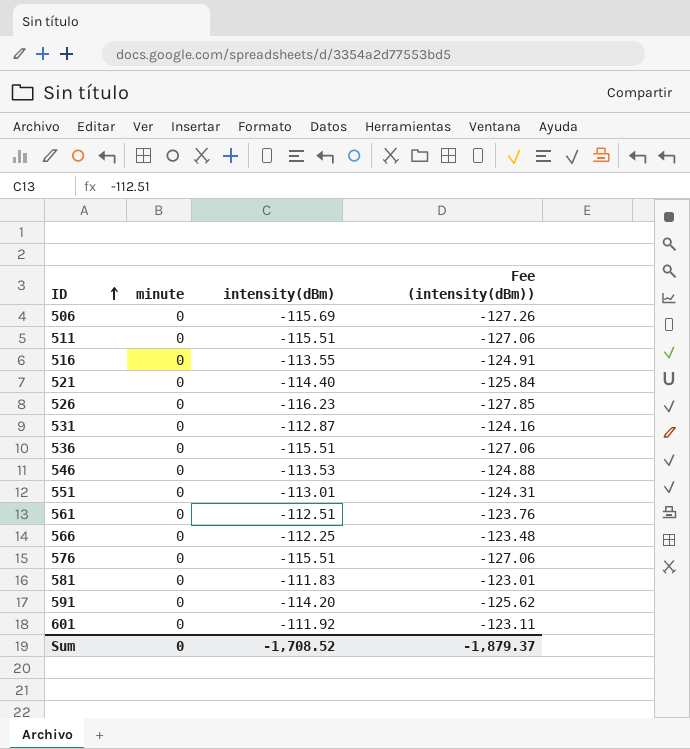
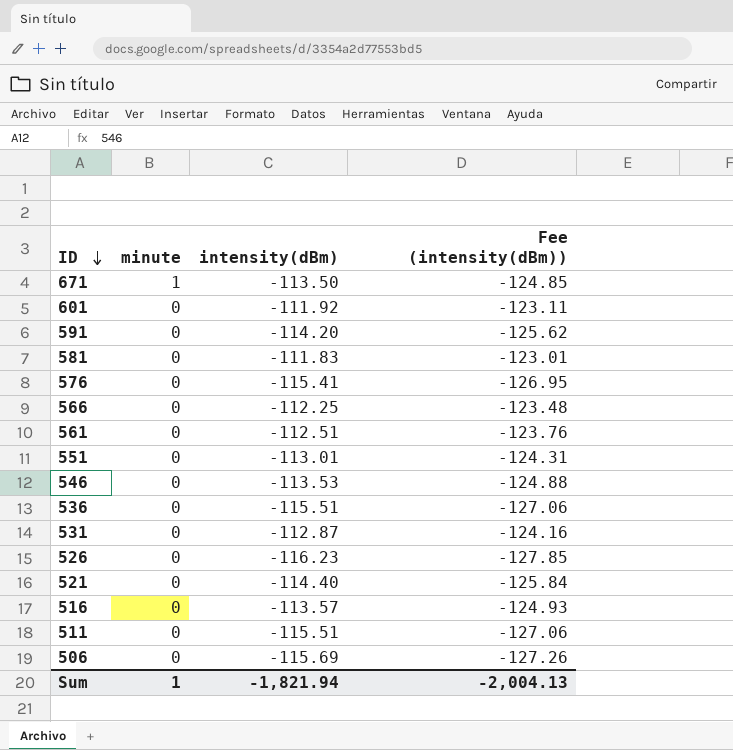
row order: ID ascending -> ID descending
row 671: none -> 1 | -113.50 | -124.85
576 | intensity(dBm): -115.51 -> -115.41
576 | Fee (intensity(dBm)): -127.06 -> -126.95
516 | intensity(dBm): -113.55 -> -113.57
516 | Fee (intensity(dBm)): -124.91 -> -124.93
Sum | minute: 0 -> 1
Sum | intensity(dBm): -1,708.52 -> -1,821.94
Sum | Fee (intensity(dBm)): -1,879.37 -> -2,004.13

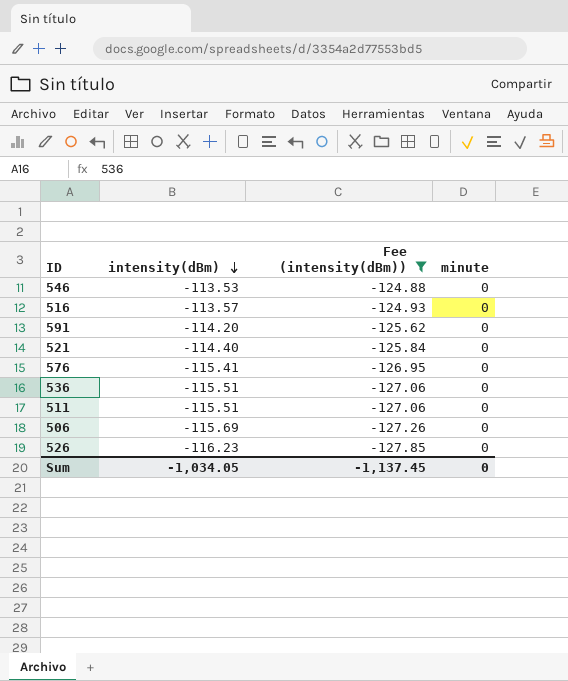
filter: none -> Fee (intensity(dBm)) <= -124.88
row order: ID descending -> intensity(dBm) descending
column minute | position: 2 -> 4
Sum | intensity(dBm): -1,821.94 -> -1,034.05
Sum | Fee (intensity(dBm)): -2,004.13 -> -1,137.45
Sum | minute: 1 -> 0

